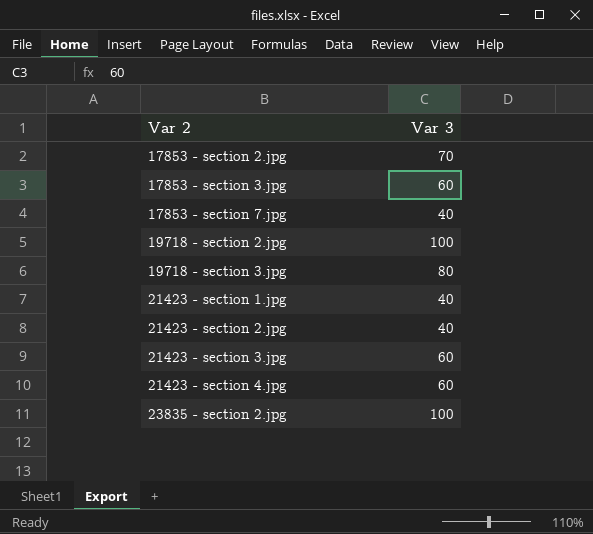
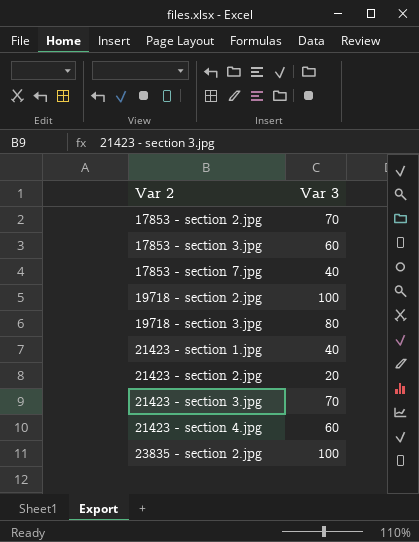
21423 - section 2.jpg | Var 3: 40 -> 20
21423 - section 3.jpg | Var 3: 60 -> 70

